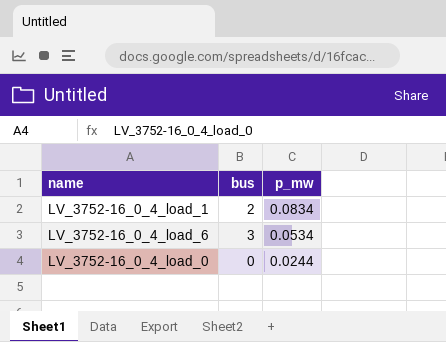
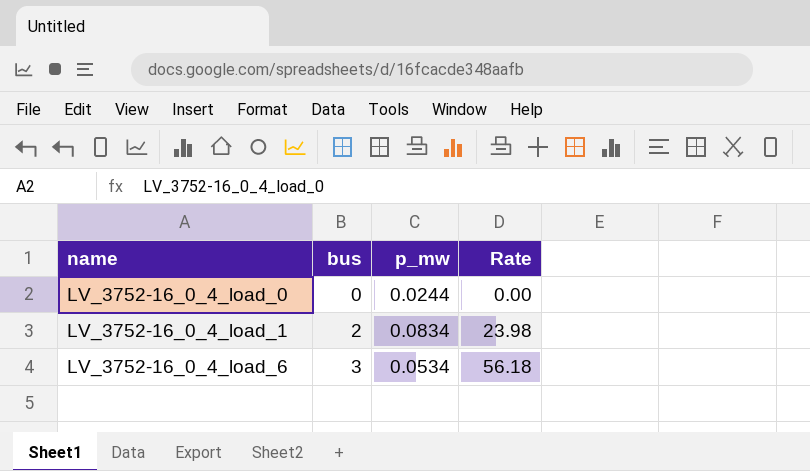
row order: p_mw descending -> name ascending
column Rate | formula: none -> [bus] / [p_mw]

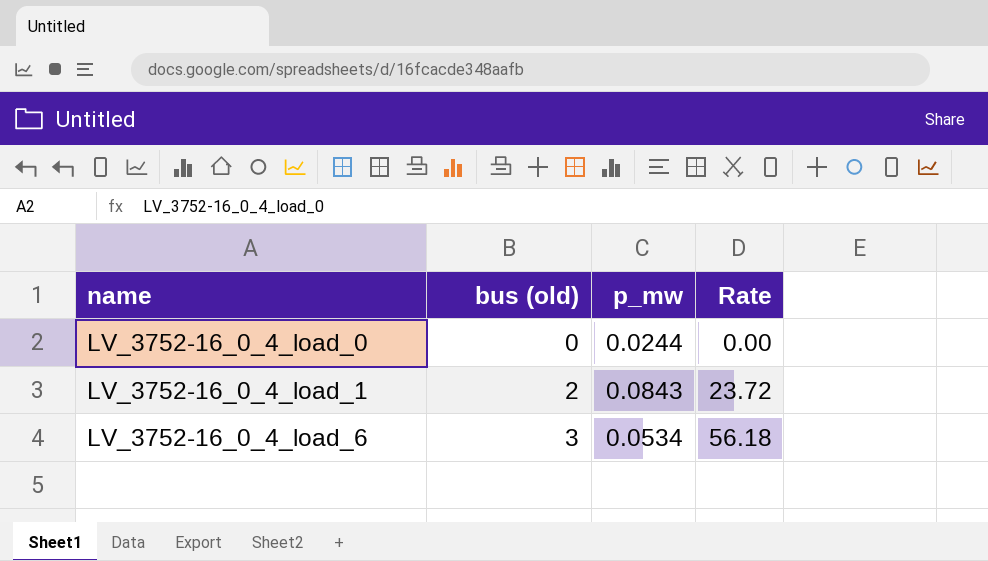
column name: bus -> bus (old)
LV_3752-16_0_4_load_1 | p_mw: 0.0834 -> 0.0843
LV_3752-16_0_4_load_1 | Rate: 23.98 -> 23.72

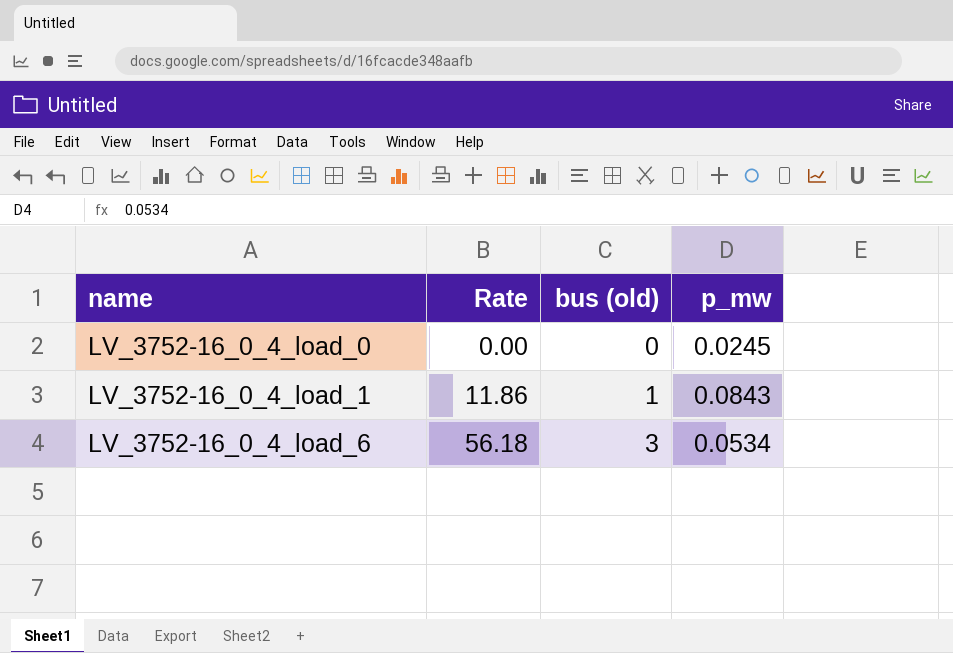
column Rate | position: 4 -> 2
LV_3752-16_0_4_load_0 | p_mw: 0.0244 -> 0.0245
LV_3752-16_0_4_load_1 | Rate: 23.72 -> 11.86
LV_3752-16_0_4_load_1 | bus (old): 2 -> 1

